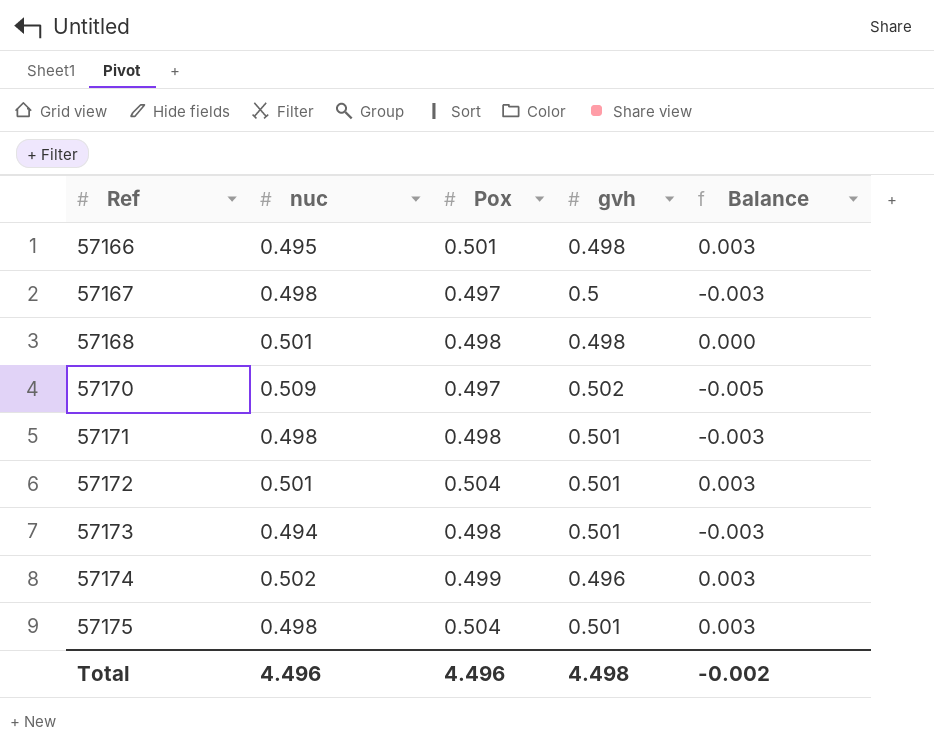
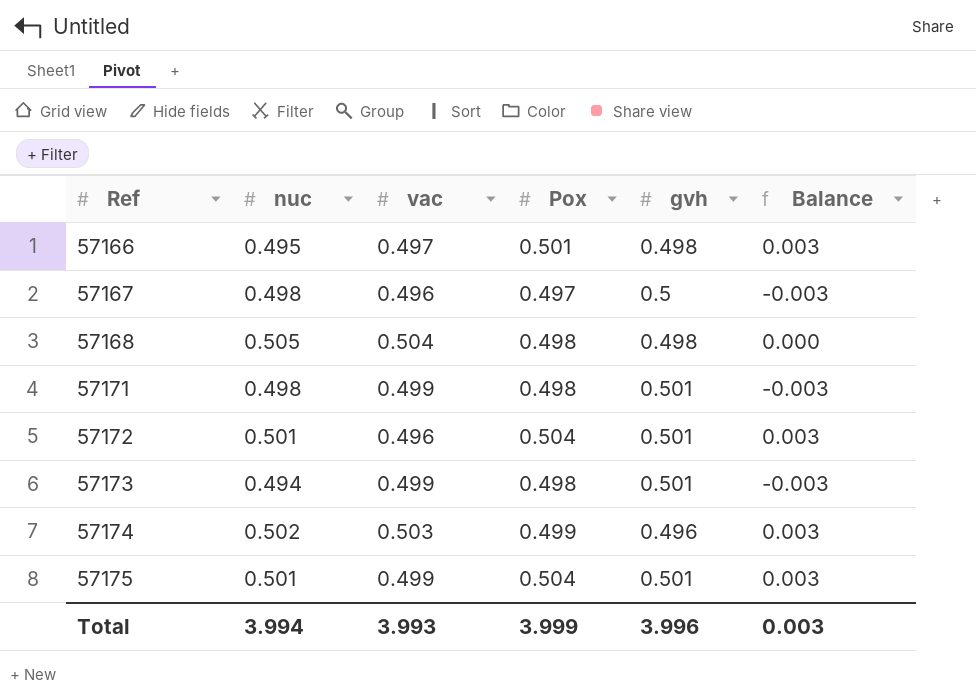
column vac | position: none -> 3
row 57170: 0.509 | 0.497 | 0.502 | -0.005 -> none
57168 | nuc: 0.501 -> 0.505
57175 | nuc: 0.498 -> 0.501
Total | nuc: 4.496 -> 3.994
Total | Pox: 4.496 -> 3.999
Total | gvh: 4.498 -> 3.996
Total | Balance: -0.002 -> 0.003

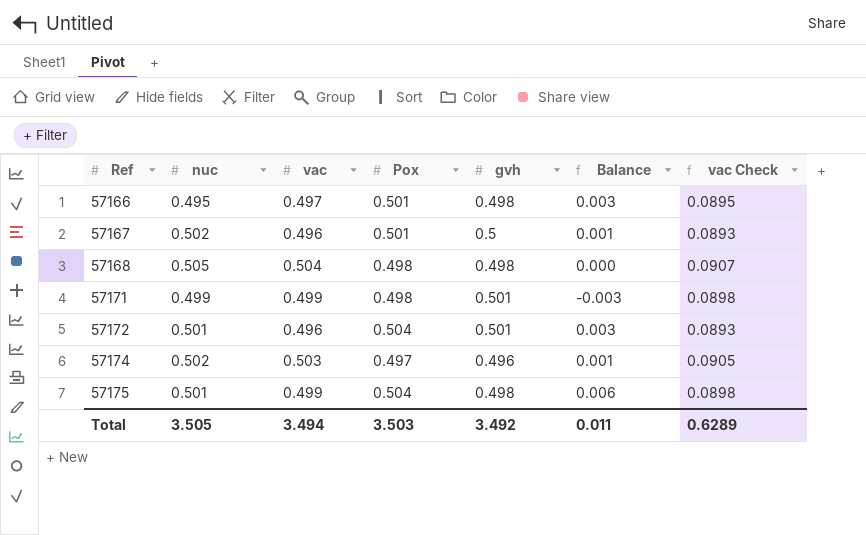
column vac Check | formula: none -> [vac] * 0.18
row 57173: 0.494 | 0.499 | 0.498 | 0.501 | -0.003 -> none
57167 | nuc: 0.498 -> 0.502
57167 | Pox: 0.497 -> 0.501
57167 | Balance: -0.003 -> 0.001
57171 | nuc: 0.498 -> 0.499
57174 | Pox: 0.499 -> 0.497
57174 | Balance: 0.003 -> 0.001
57175 | gvh: 0.501 -> 0.498
57175 | Balance: 0.003 -> 0.006
Total | nuc: 3.994 -> 3.505
Total | vac: 3.993 -> 3.494
Total | Pox: 3.999 -> 3.503
Total | gvh: 3.996 -> 3.492
Total | Balance: 0.003 -> 0.011

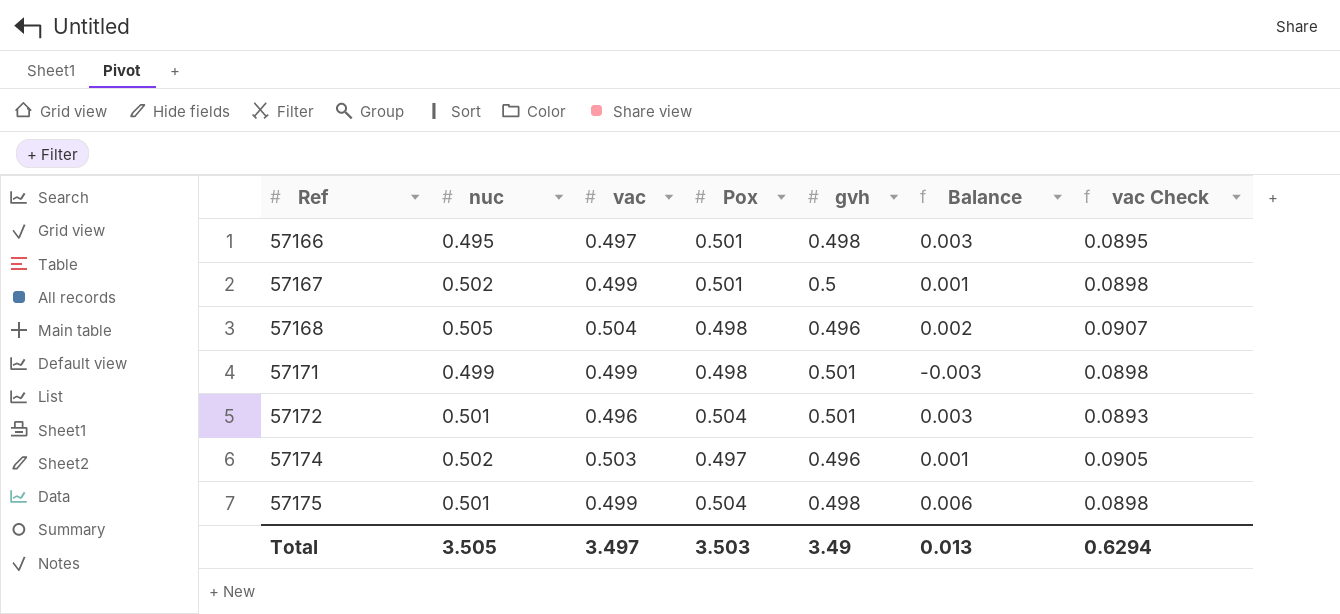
57167 | vac: 0.496 -> 0.499
57167 | vac Check: 0.0893 -> 0.0898
57168 | gvh: 0.498 -> 0.496
57168 | Balance: 0.000 -> 0.002
Total | vac: 3.494 -> 3.497
Total | gvh: 3.492 -> 3.49
Total | Balance: 0.011 -> 0.013
Total | vac Check: 0.6289 -> 0.6294

